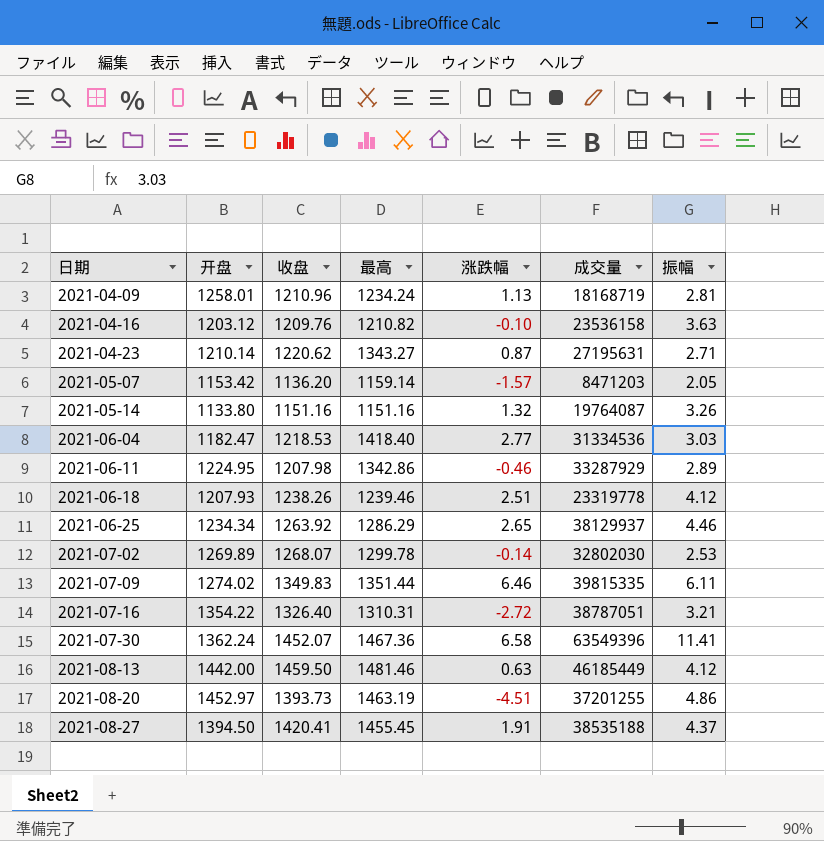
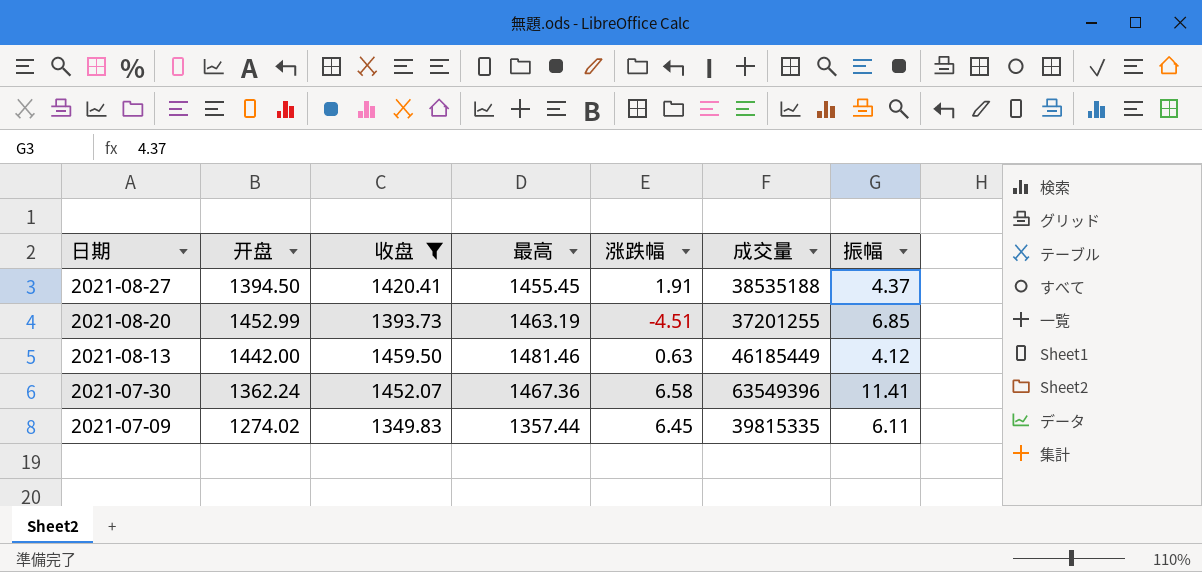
filter: none -> 收盘 >= 1349.83
row order: 日期 ascending -> 日期 descending
2021-08-20 | 开盘: 1452.97 -> 1452.99
2021-08-20 | 振幅: 4.86 -> 6.85
2021-07-09 | 最高: 1351.44 -> 1357.44
2021-07-09 | 涨跌幅: 6.46 -> 6.45

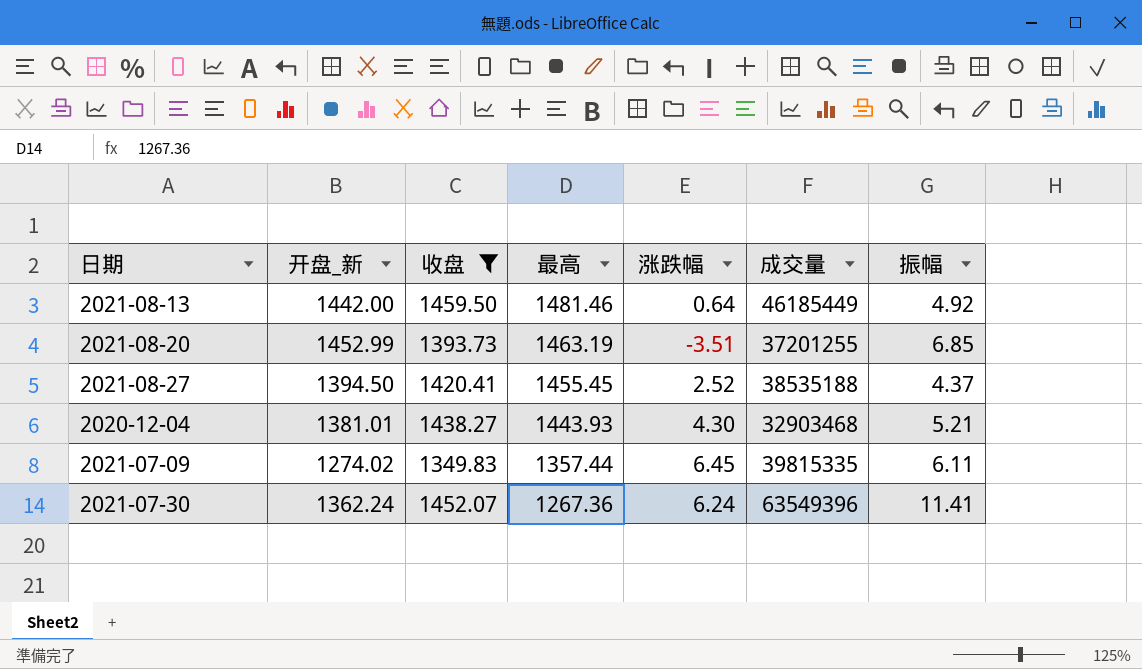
row order: 日期 descending -> 最高 descending
column name: 开盘 -> 开盘_新
2021-08-13 | 涨跌幅: 0.63 -> 0.64
2021-08-13 | 振幅: 4.12 -> 4.92
2021-08-20 | 涨跌幅: -4.51 -> -3.51
2021-08-27 | 涨跌幅: 1.91 -> 2.52
row 2020-12-04: none -> 1381.01 | 1438.27 | 1443.93 | 4.30 | 32903468 | 5.21
2021-07-30 | 最高: 1467.36 -> 1267.36
2021-07-30 | 涨跌幅: 6.58 -> 6.24

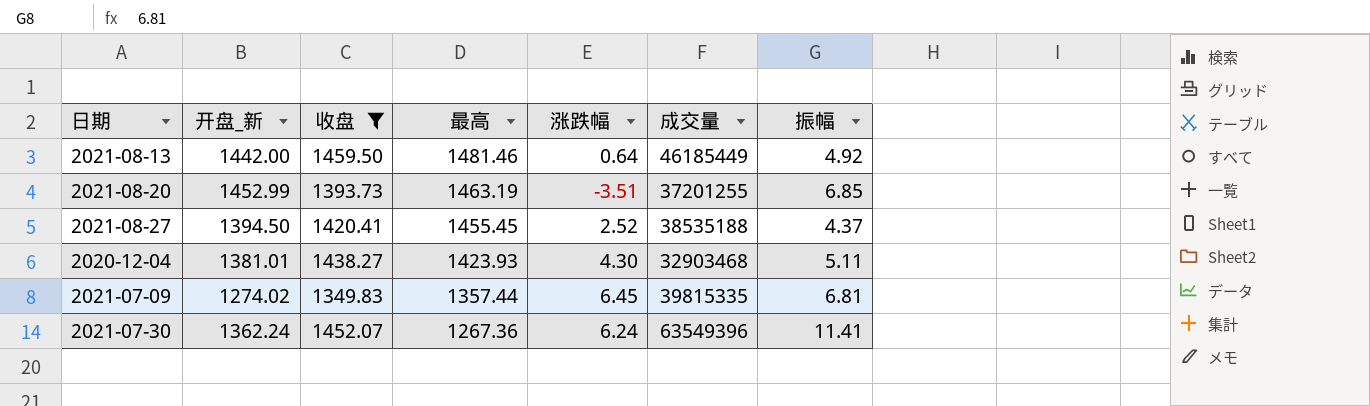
2020-12-04 | 最高: 1443.93 -> 1423.93
2020-12-04 | 振幅: 5.21 -> 5.11
2021-07-09 | 振幅: 6.11 -> 6.81

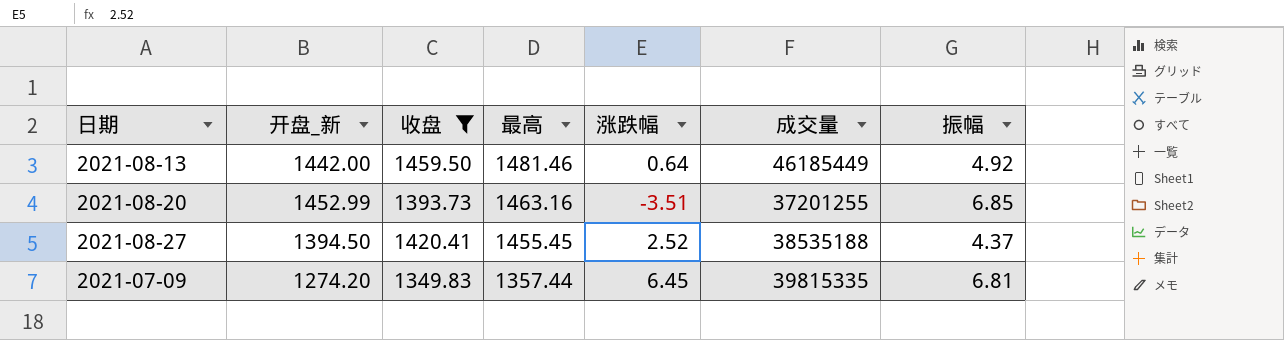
row 2020-12-04: 1381.01 | 1438.27 | 1423.93 | 4.30 | 32903468 | 5.11 -> none
row 2021-07-30: 1362.24 | 1452.07 | 1267.36 | 6.24 | 63549396 | 11.41 -> none
2021-08-20 | 最高: 1463.19 -> 1463.16
2021-07-09 | 开盘_新: 1274.02 -> 1274.20

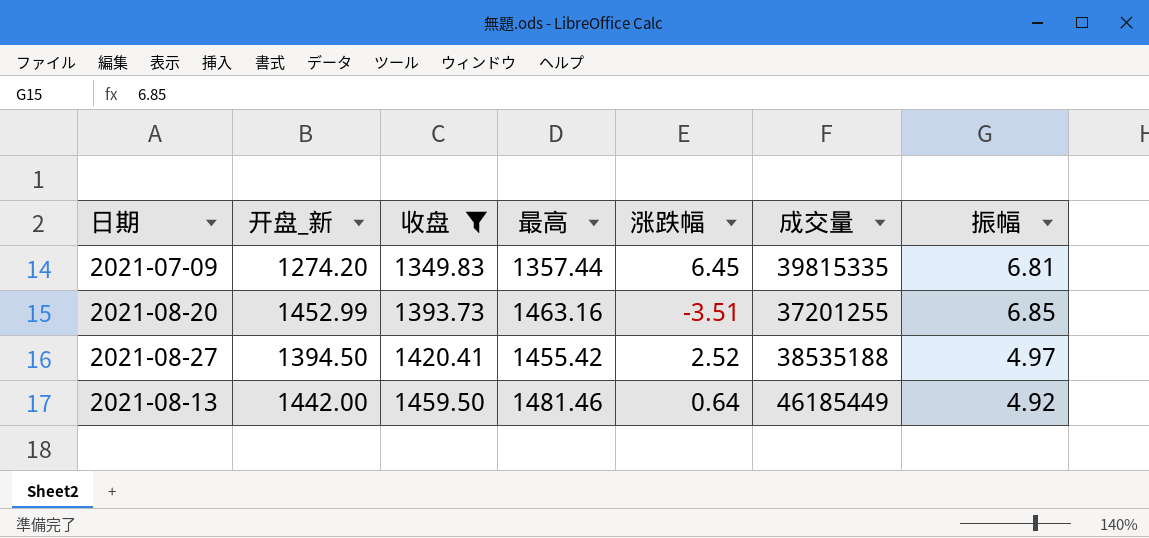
row order: 最高 descending -> 收盘 ascending
2021-08-27 | 最高: 1455.45 -> 1455.42
2021-08-27 | 振幅: 4.37 -> 4.97

